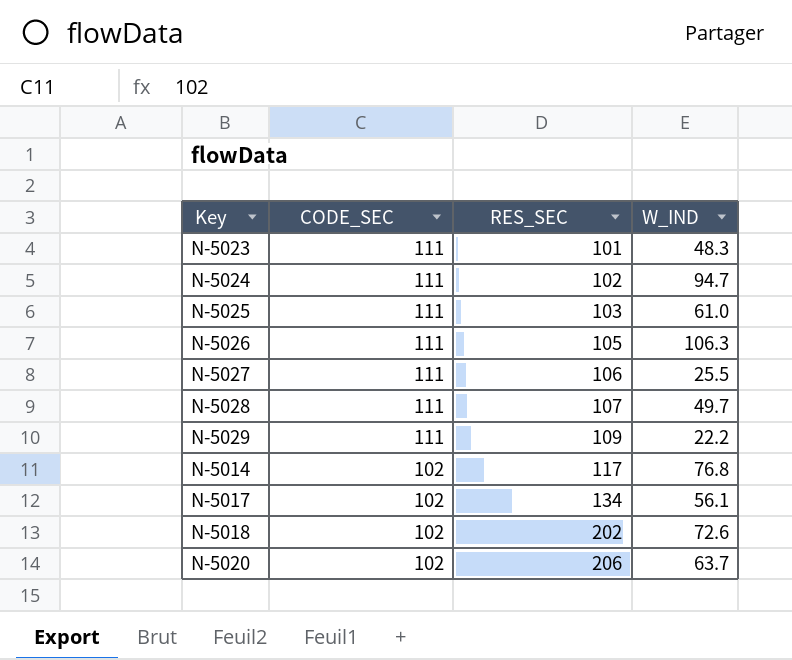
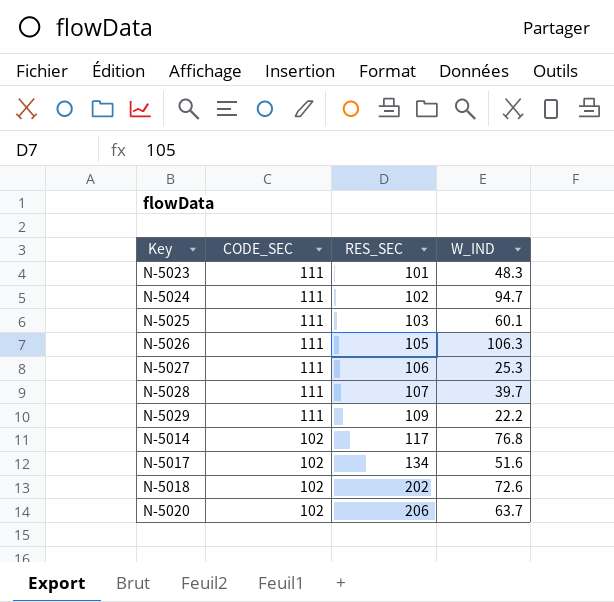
N-5025 | W_IND: 61.0 -> 60.1
N-5027 | W_IND: 25.5 -> 25.3
N-5028 | W_IND: 49.7 -> 39.7
N-5017 | W_IND: 56.1 -> 51.6

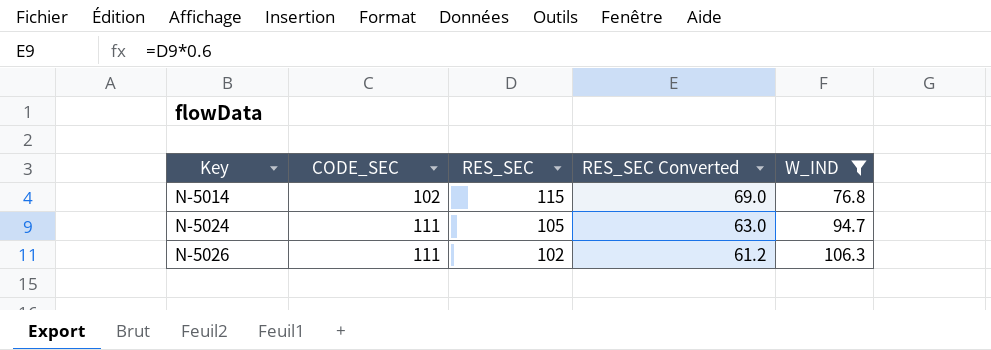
filter: none -> W_IND >= 76.8
row order: CODE_SEC descending -> Key ascending
column RES_SEC Converted | formula: none -> [RES_SEC] * 0.6
N-5014 | RES_SEC: 117 -> 115
N-5024 | RES_SEC: 102 -> 105
N-5026 | RES_SEC: 105 -> 102

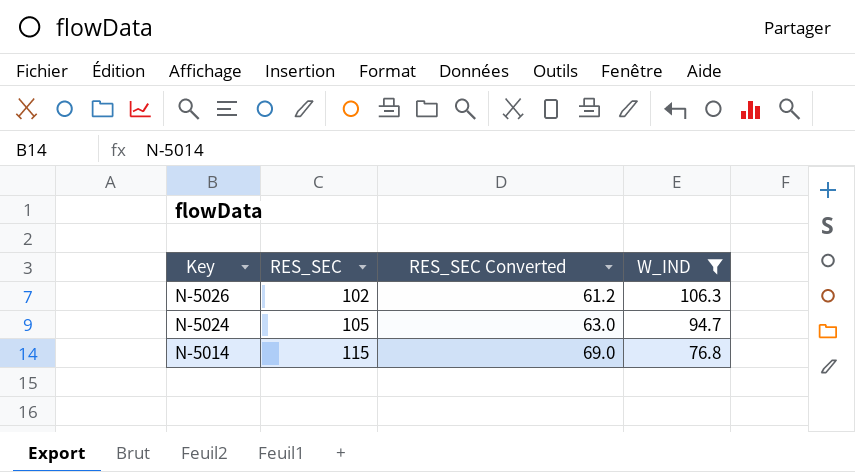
row order: Key ascending -> Key descending
column CODE_SEC | position: 2 -> none

